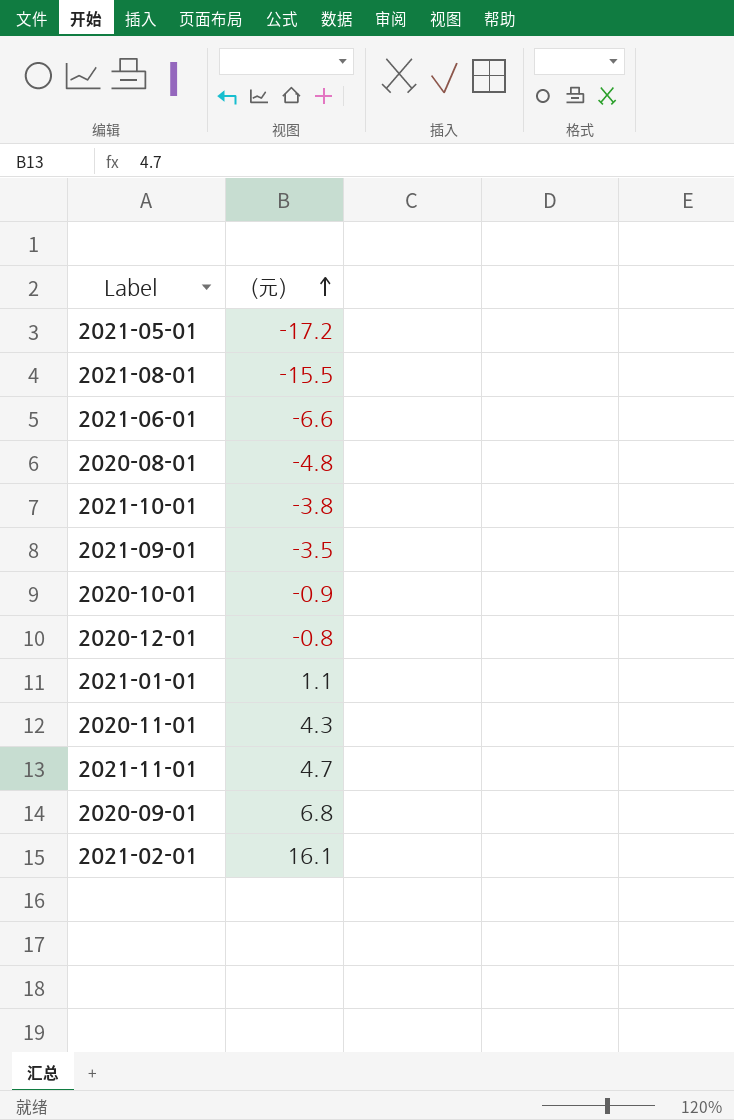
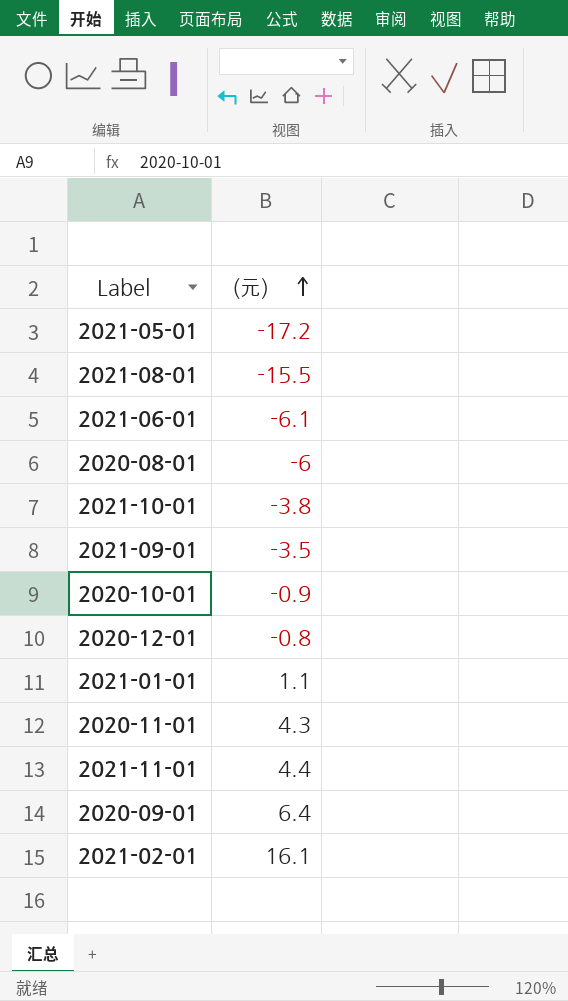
2021-06-01 | (元): -6.6 -> -6.1
2020-08-01 | (元): -4.8 -> -6
2021-11-01 | (元): 4.7 -> 4.4
2020-09-01 | (元): 6.8 -> 6.4

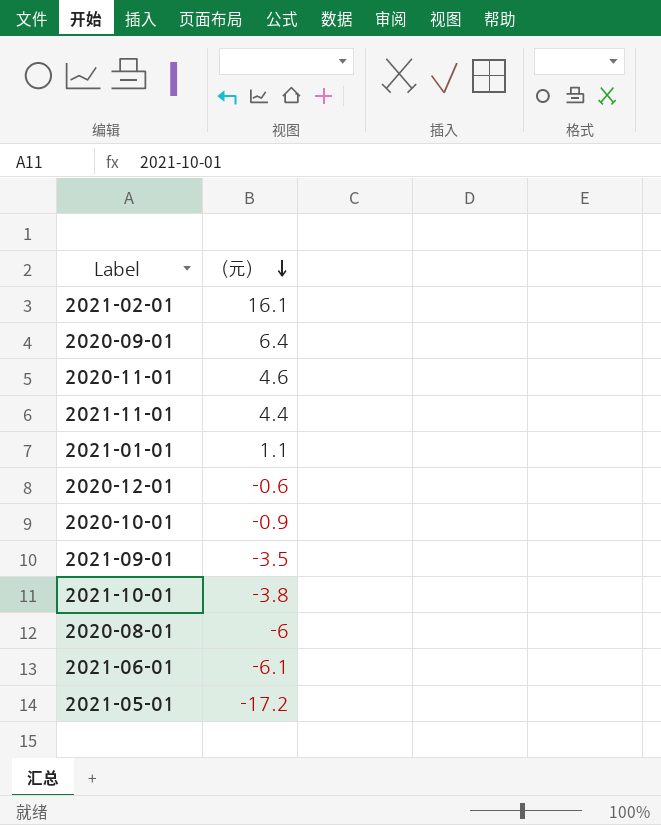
row order: (元) ascending -> (元) descending
row 2021-08-01: -15.5 -> none
2020-11-01 | (元): 4.3 -> 4.6
2020-12-01 | (元): -0.8 -> -0.6

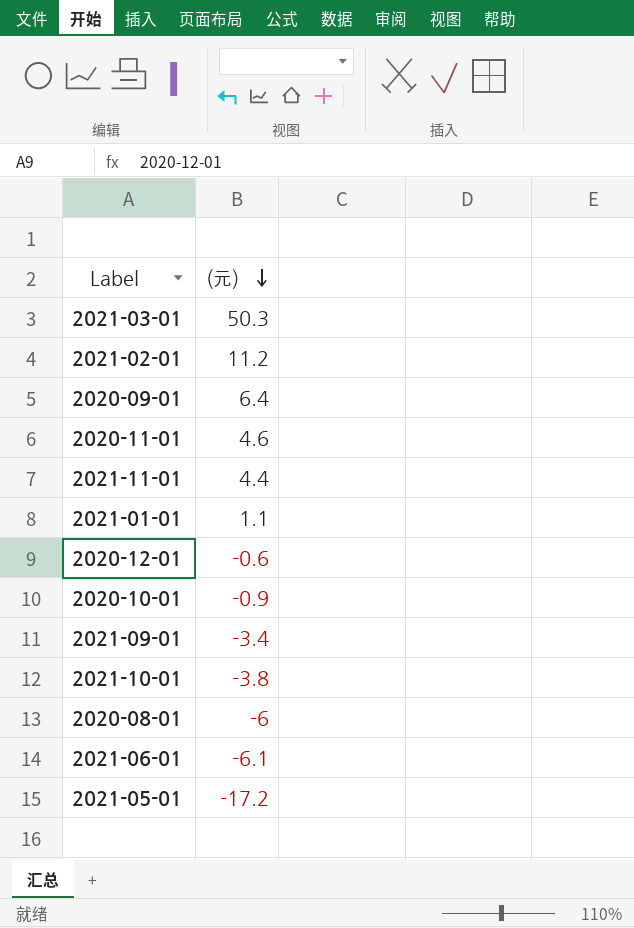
row 2021-03-01: none -> 50.3
2021-02-01 | (元): 16.1 -> 11.2
2021-09-01 | (元): -3.5 -> -3.4

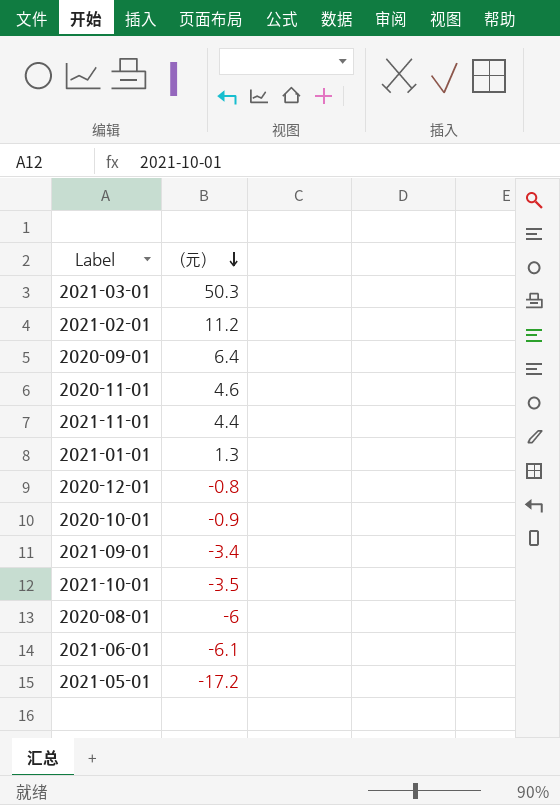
2021-01-01 | (元): 1.1 -> 1.3
2020-12-01 | (元): -0.6 -> -0.8
2021-10-01 | (元): -3.8 -> -3.5

